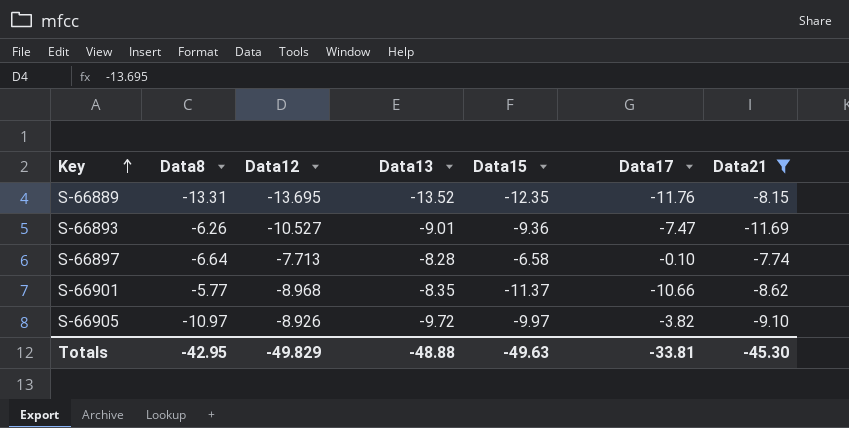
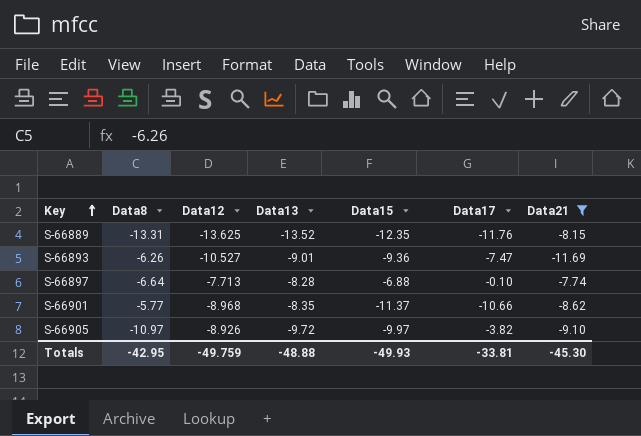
S-66889 | Data12: -13.695 -> -13.625
S-66897 | Data15: -6.58 -> -6.88
Totals | Data12: -49.829 -> -49.759
Totals | Data15: -49.63 -> -49.93

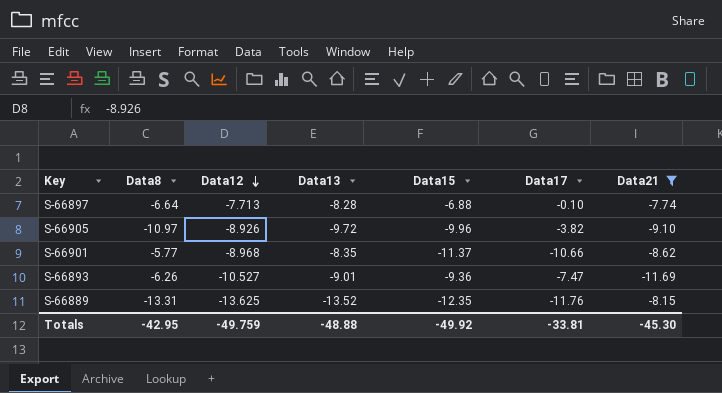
row order: Key ascending -> Data12 descending
S-66905 | Data15: -9.97 -> -9.96
Totals | Data15: -49.93 -> -49.92

